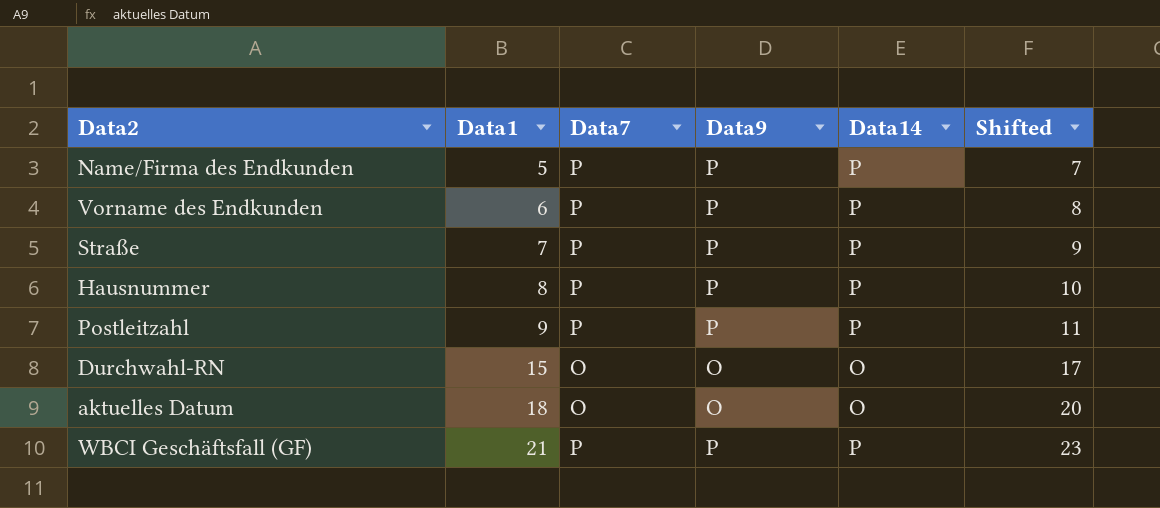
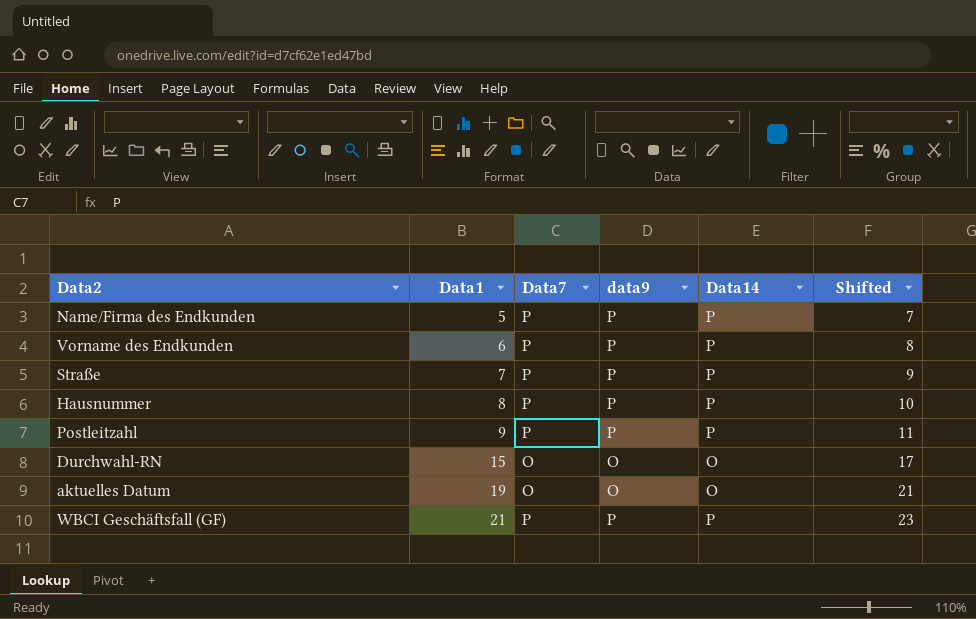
column name: Data9 -> data9
aktuelles Datum | Data1: 18 -> 19
aktuelles Datum | Shifted: 20 -> 21

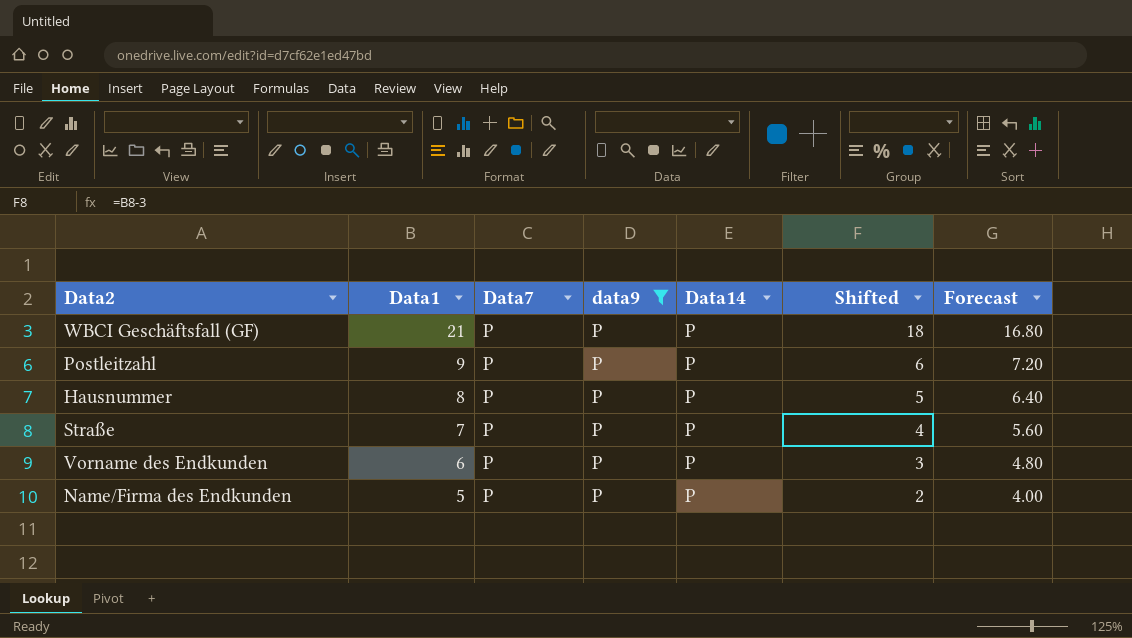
filter: none -> data9 = P
row order: Data1 ascending -> Data1 descending
column Shifted | formula: [Data1] + 2 -> [Data1] - 3
column Forecast | formula: none -> [Data1] * 0.8

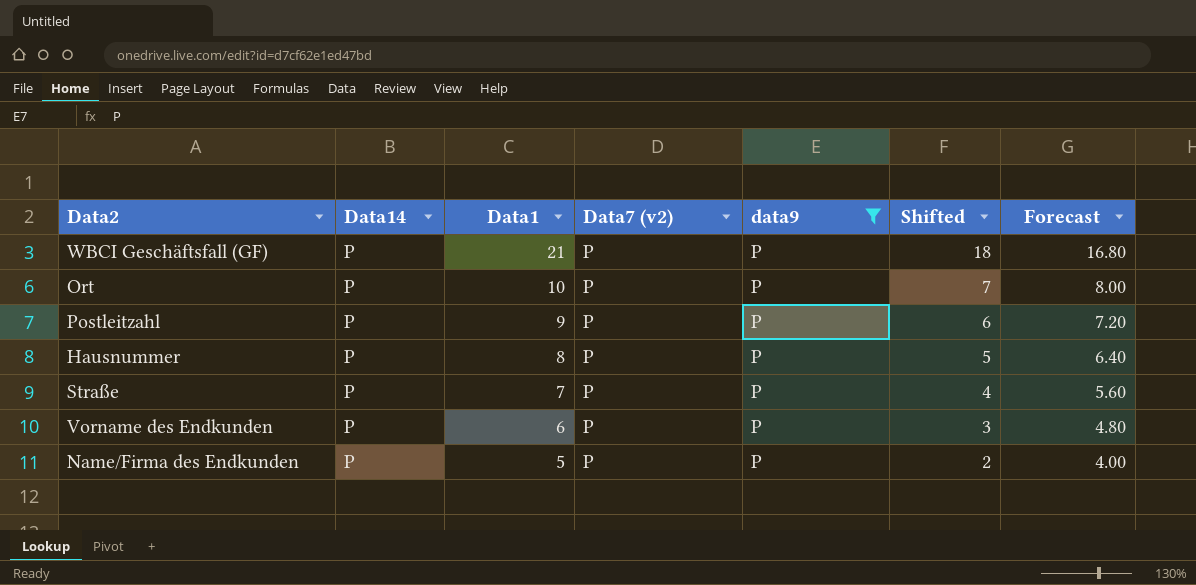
column Data14 | position: 5 -> 2
column name: Data7 -> Data7 (v2)
row Ort: none -> P | 10 | P | P | 7 | 8.00

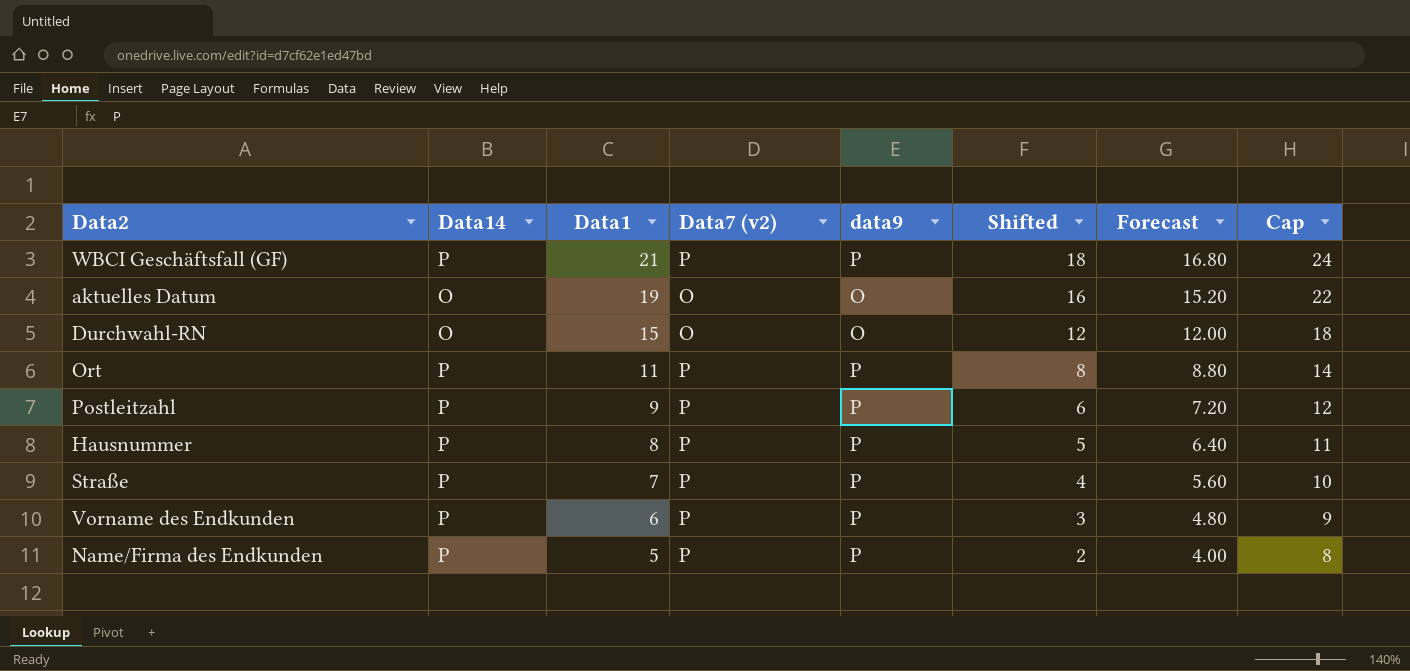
filter: data9 = P -> none
column Cap | formula: none -> [Data1] + 3
Ort | Data1: 10 -> 11
Ort | Shifted: 7 -> 8
Ort | Forecast: 8.00 -> 8.80

